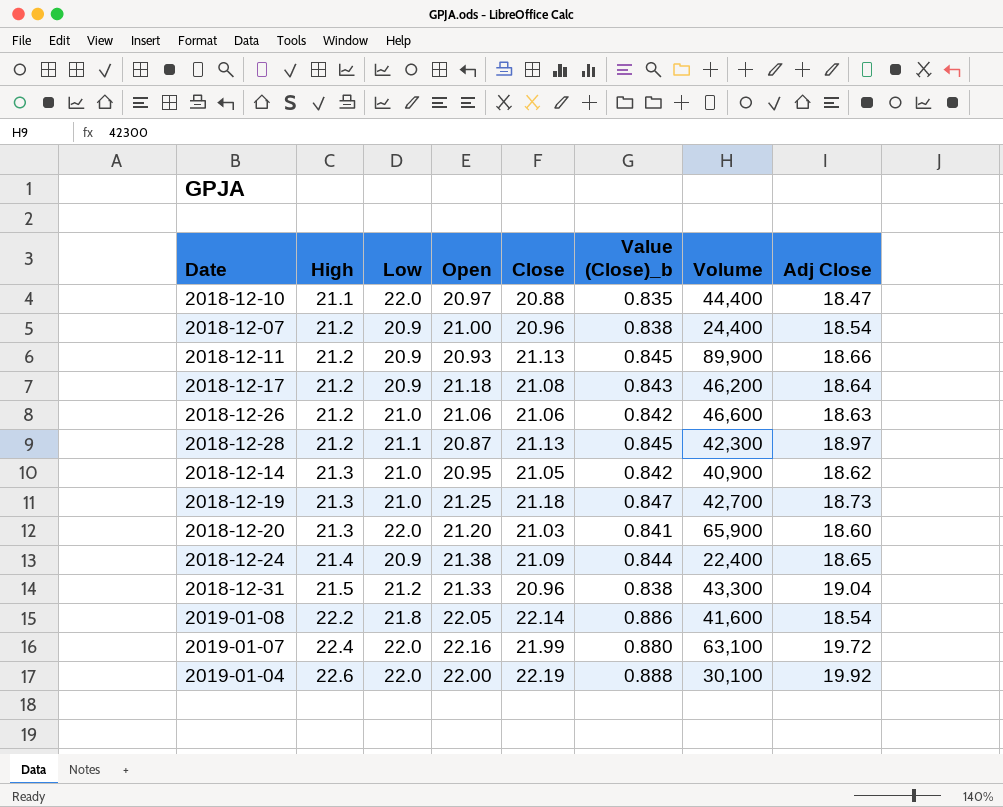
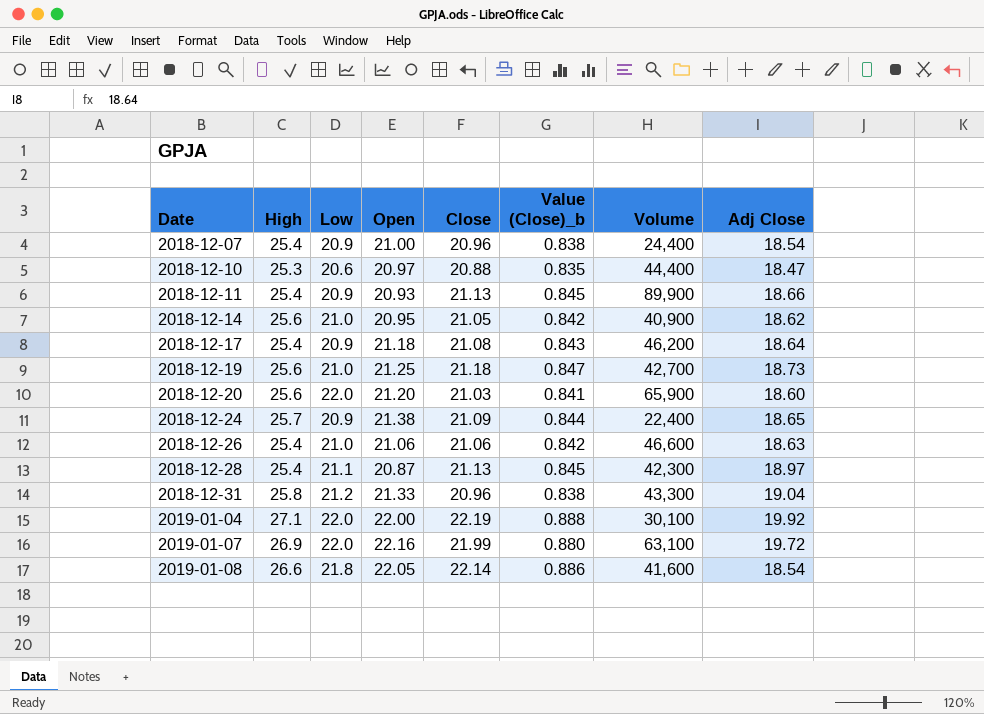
row order: High ascending -> Date ascending
2018-12-07 | High: 21.2 -> 25.4
2018-12-10 | High: 21.1 -> 25.3
2018-12-10 | Low: 22.0 -> 20.6
2018-12-11 | High: 21.2 -> 25.4
2018-12-14 | High: 21.3 -> 25.6
2018-12-17 | High: 21.2 -> 25.4
2018-12-19 | High: 21.3 -> 25.6
2018-12-20 | High: 21.3 -> 25.6
2018-12-24 | High: 21.4 -> 25.7
2018-12-26 | High: 21.2 -> 25.4
2018-12-28 | High: 21.2 -> 25.4
2018-12-31 | High: 21.5 -> 25.8
2019-01-04 | High: 22.6 -> 27.1
2019-01-07 | High: 22.4 -> 26.9
2019-01-08 | High: 22.2 -> 26.6

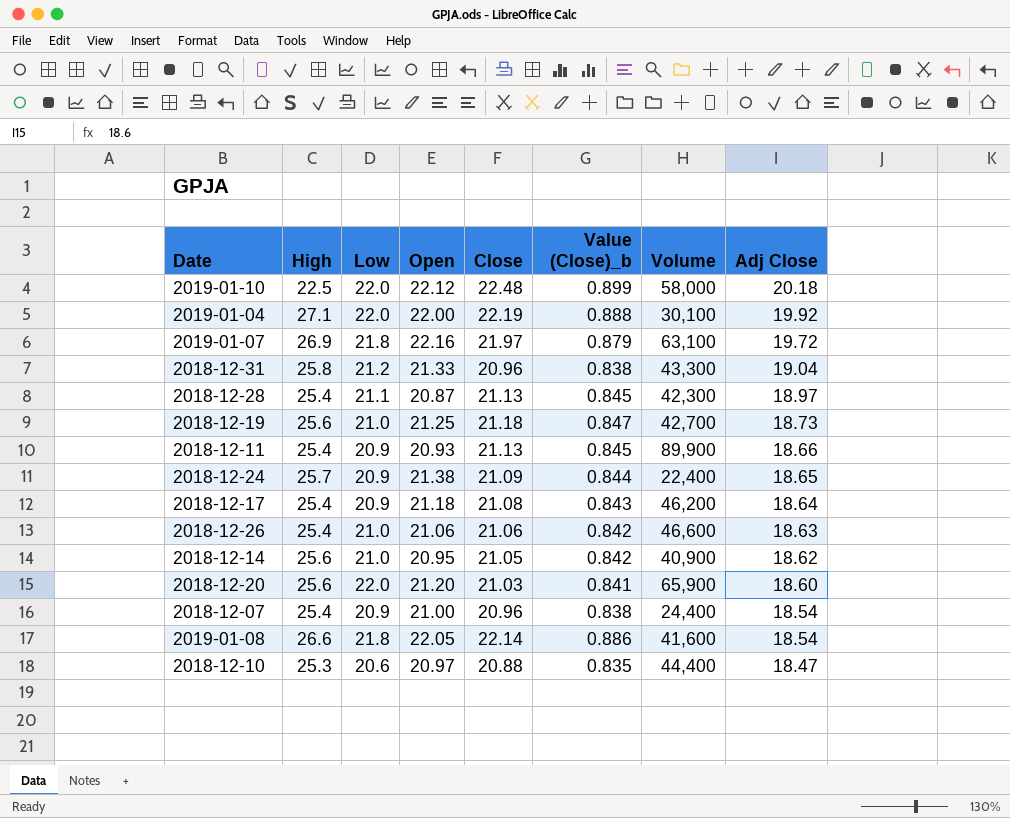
row order: Date ascending -> Adj Close descending
row 2019-01-10: none -> 22.5 | 22.0 | 22.12 | 22.48 | 0.899 | 58,000 | 20.18
2019-01-07 | Low: 22.0 -> 21.8
2019-01-07 | Close: 21.99 -> 21.97
2019-01-07 | Value (Close)_b: 0.880 -> 0.879

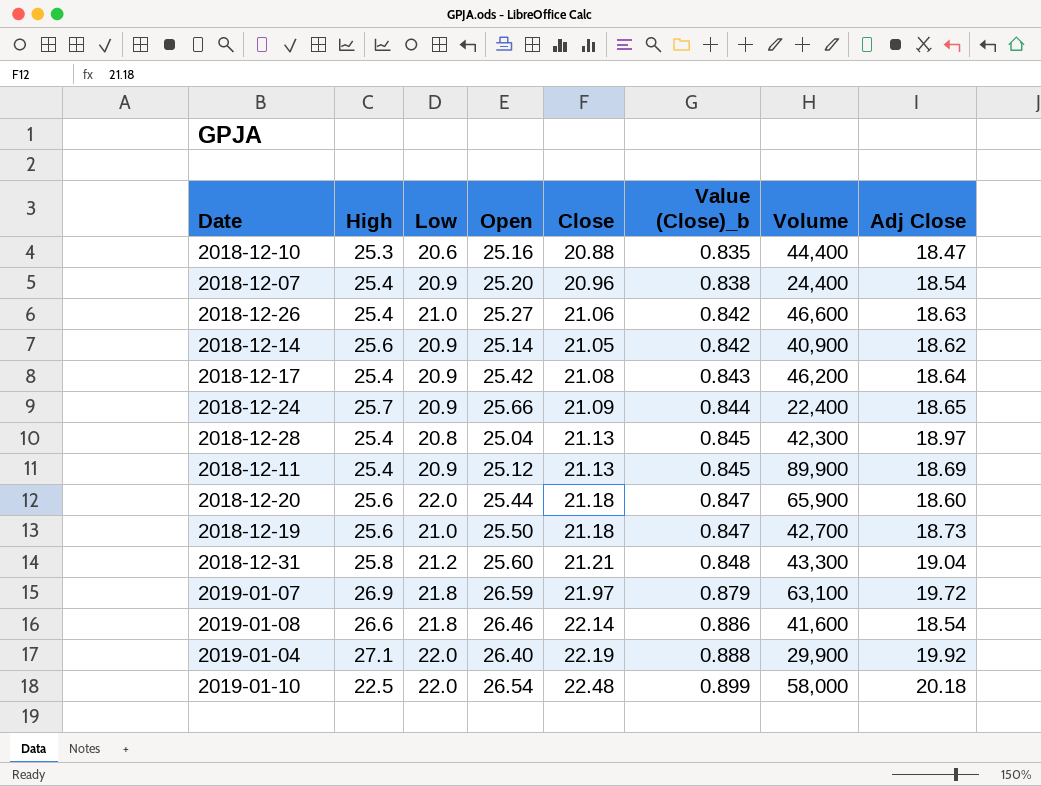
row order: Adj Close descending -> Value (Close)_b ascending
2018-12-10 | Open: 20.97 -> 25.16
2018-12-07 | Open: 21.00 -> 25.20
2018-12-26 | Open: 21.06 -> 25.27
2018-12-14 | Low: 21.0 -> 20.9
2018-12-14 | Open: 20.95 -> 25.14
2018-12-17 | Open: 21.18 -> 25.42
2018-12-24 | Open: 21.38 -> 25.66
2018-12-28 | Low: 21.1 -> 20.8
2018-12-28 | Open: 20.87 -> 25.04
2018-12-11 | Open: 20.93 -> 25.12
2018-12-11 | Adj Close: 18.66 -> 18.69
2018-12-20 | Open: 21.20 -> 25.44
2018-12-20 | Close: 21.03 -> 21.18
2018-12-20 | Value (Close)_b: 0.841 -> 0.847
2018-12-19 | Open: 21.25 -> 25.50
2018-12-31 | Open: 21.33 -> 25.60
2018-12-31 | Close: 20.96 -> 21.21
2018-12-31 | Value (Close)_b: 0.838 -> 0.848
2019-01-07 | Open: 22.16 -> 26.59
2019-01-08 | Open: 22.05 -> 26.46
2019-01-04 | Open: 22.00 -> 26.40
2019-01-04 | Volume: 30,100 -> 29,900
2019-01-10 | Open: 22.12 -> 26.54

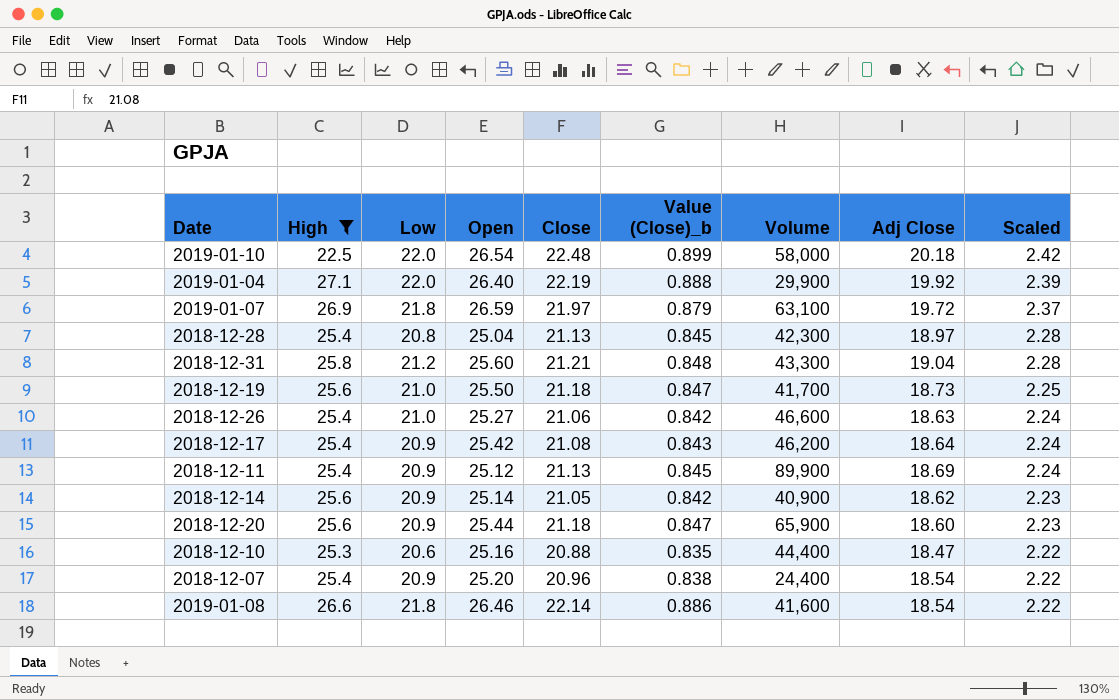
filter: none -> High != 25.7
row order: Value (Close)_b ascending -> Scaled descending
column Scaled | formula: none -> [Adj Close] * 0.12
2018-12-19 | Volume: 42,700 -> 41,700
2018-12-20 | Low: 22.0 -> 20.9

